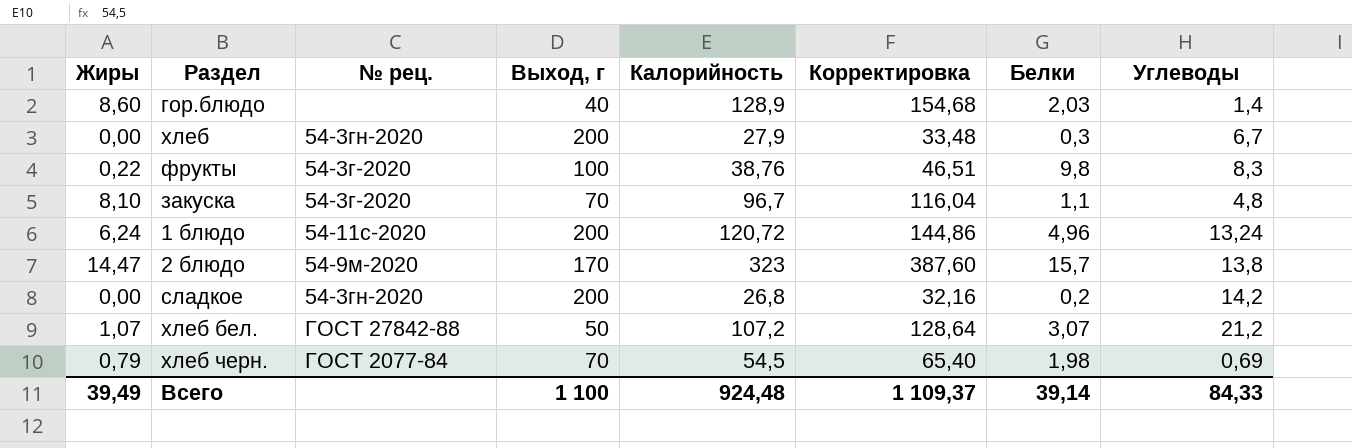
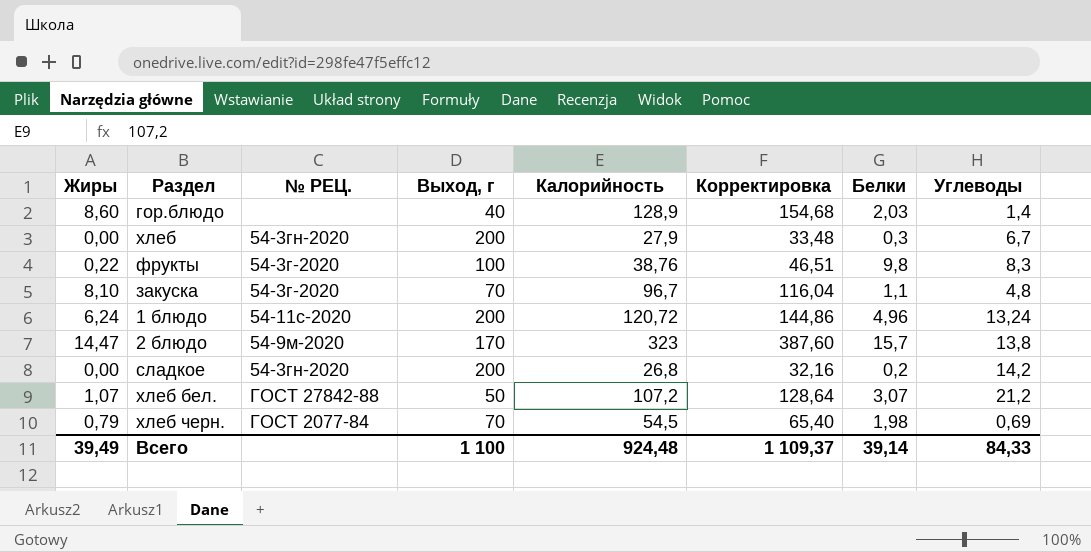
column name: № рец. -> № РЕЦ.

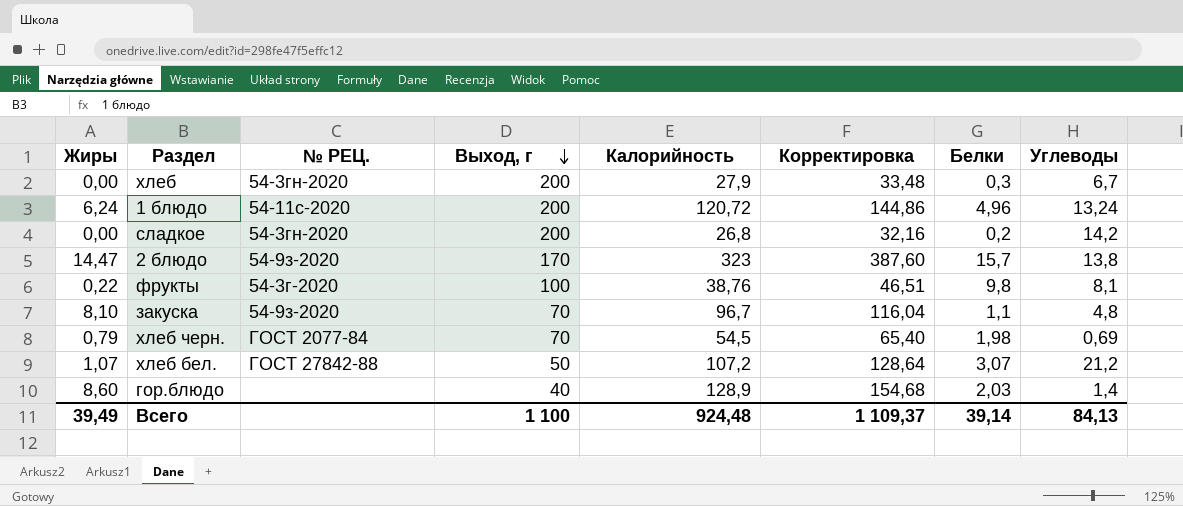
row order: none -> Выход, г descending
2 блюдо | № РЕЦ.: 54-9м-2020 -> 54-9з-2020
фрукты | Углеводы: 8,3 -> 8,1
закуска | № РЕЦ.: 54-3г-2020 -> 54-9з-2020
Всего | Углеводы: 84,33 -> 84,13

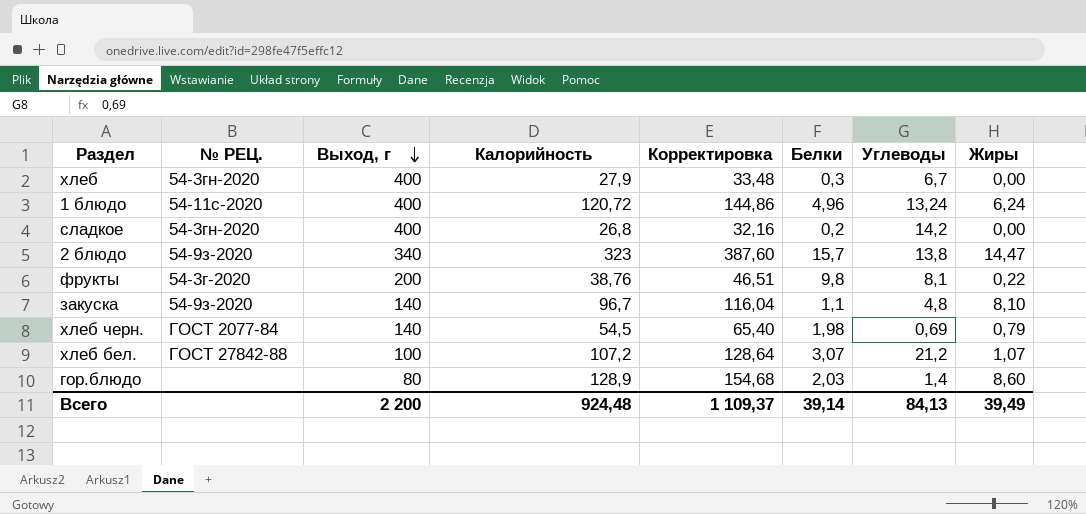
column Жиры | position: 1 -> 8
хлеб | Выход, г: 200 -> 400
1 блюдо | Выход, г: 200 -> 400
сладкое | Выход, г: 200 -> 400
2 блюдо | Выход, г: 170 -> 340
фрукты | Выход, г: 100 -> 200
закуска | Выход, г: 70 -> 140
хлеб черн. | Выход, г: 70 -> 140
хлеб бел. | Выход, г: 50 -> 100
гор.блюдо | Выход, г: 40 -> 80
Всего | Выход, г: 1 100 -> 2 200

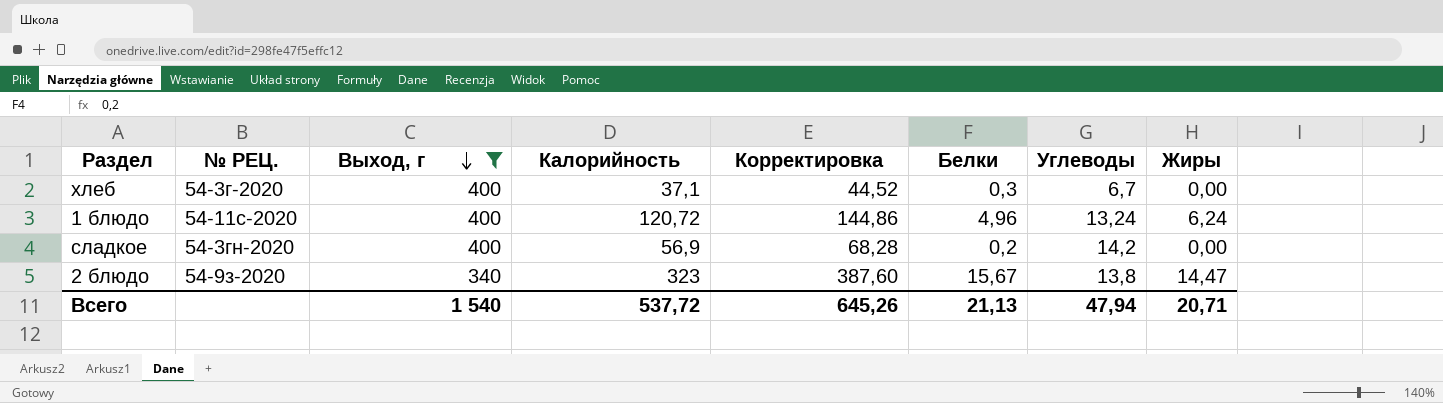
filter: none -> Выход, г >= 340
хлеб | № РЕЦ.: 54-3гн-2020 -> 54-3г-2020
хлеб | Калорийность: 27,9 -> 37,1
хлеб | Корректировка: 33,48 -> 44,52
сладкое | Калорийность: 26,8 -> 56,9
сладкое | Корректировка: 32,16 -> 68,28
2 блюдо | Белки: 15,7 -> 15,67
Всего | Выход, г: 2 200 -> 1 540
Всего | Калорийность: 924,48 -> 537,72
Всего | Корректировка: 1 109,37 -> 645,26
Всего | Белки: 39,14 -> 21,13
Всего | Углеводы: 84,13 -> 47,94
Всего | Жиры: 39,49 -> 20,71

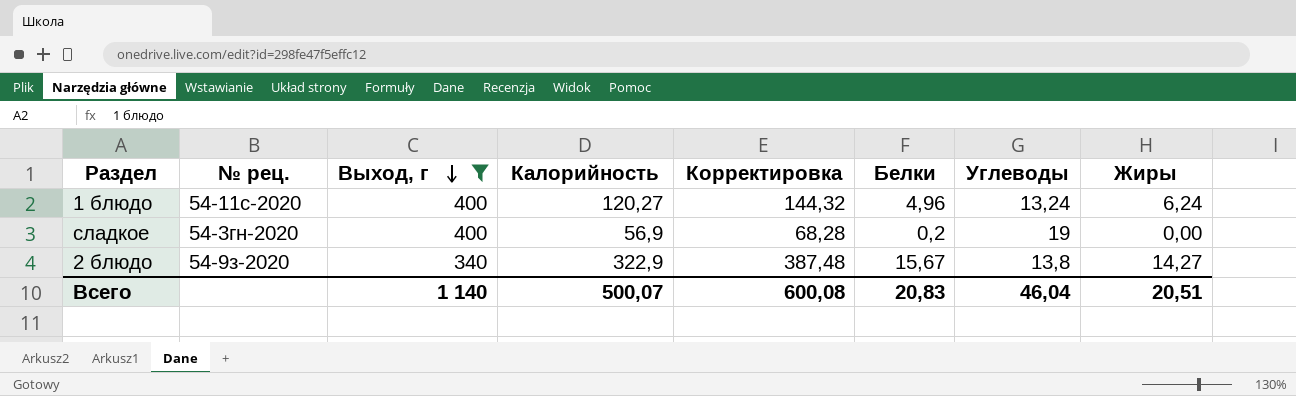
column name: № РЕЦ. -> № рец.
row хлеб: 54-3г-2020 | 400 | 37,1 | 44,52 | 0,3 | 6,7 | 0,00 -> none
1 блюдо | Калорийность: 120,72 -> 120,27
1 блюдо | Корректировка: 144,86 -> 144,32
сладкое | Углеводы: 14,2 -> 19
2 блюдо | Калорийность: 323 -> 322,9
2 блюдо | Корректировка: 387,60 -> 387,48
2 блюдо | Жиры: 14,47 -> 14,27
Всего | Выход, г: 1 540 -> 1 140
Всего | Калорийность: 537,72 -> 500,07
Всего | Корректировка: 645,26 -> 600,08
Всего | Белки: 21,13 -> 20,83
Всего | Углеводы: 47,94 -> 46,04
Всего | Жиры: 20,71 -> 20,51

